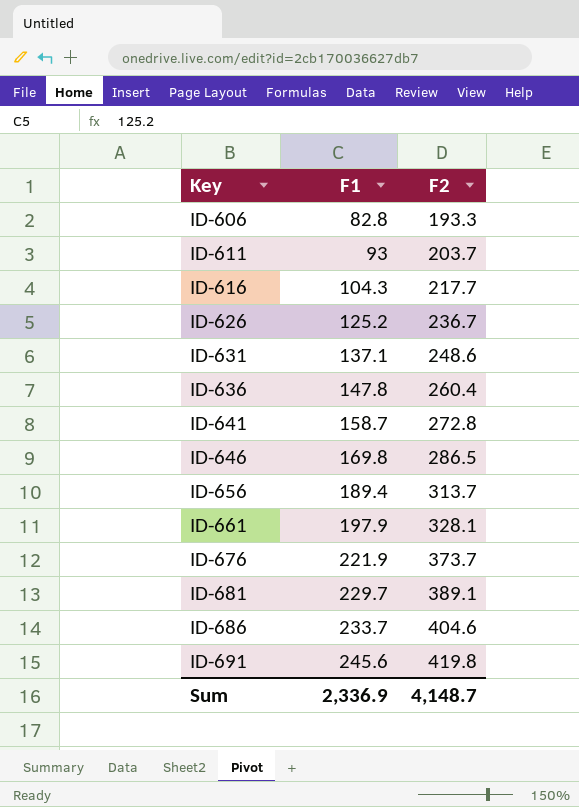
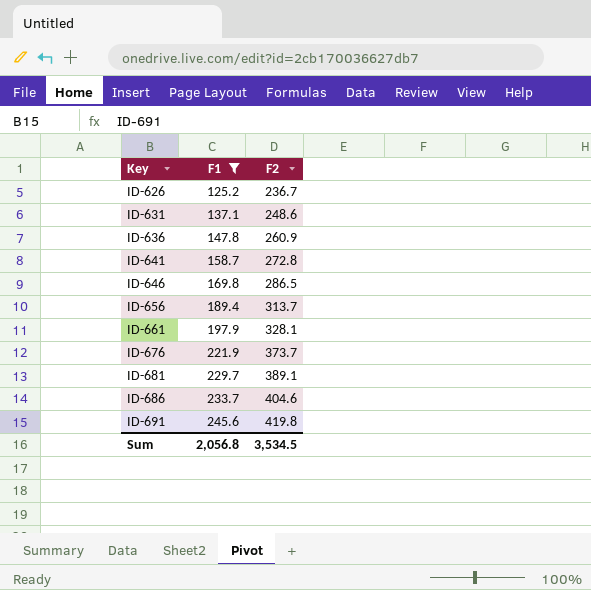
filter: none -> F1 >= 125.2
ID-636 | F2: 260.4 -> 260.9
Sum | F1: 2,336.9 -> 2,056.8
Sum | F2: 4,148.7 -> 3,534.5

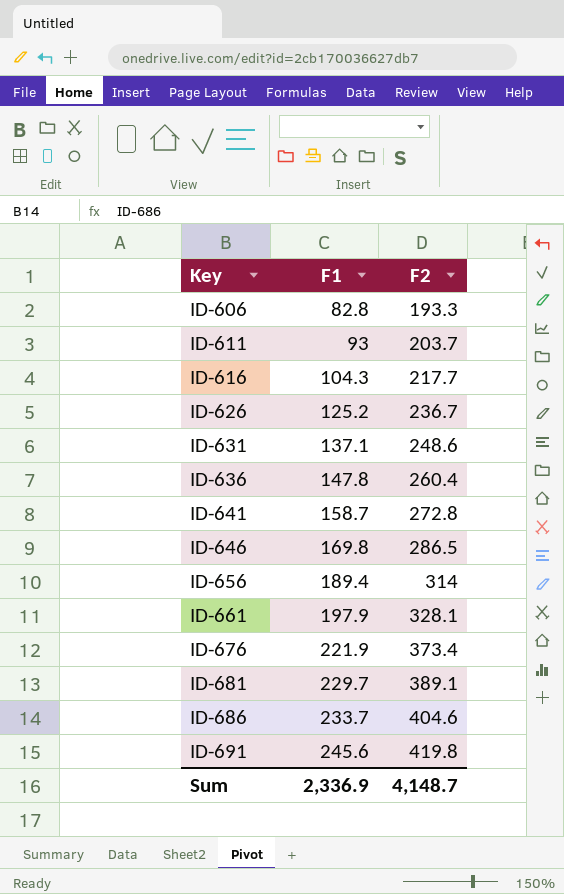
filter: F1 >= 125.2 -> none
ID-636 | F2: 260.9 -> 260.4
ID-656 | F2: 313.7 -> 314
ID-676 | F2: 373.7 -> 373.4
Sum | F1: 2,056.8 -> 2,336.9
Sum | F2: 3,534.5 -> 4,148.7

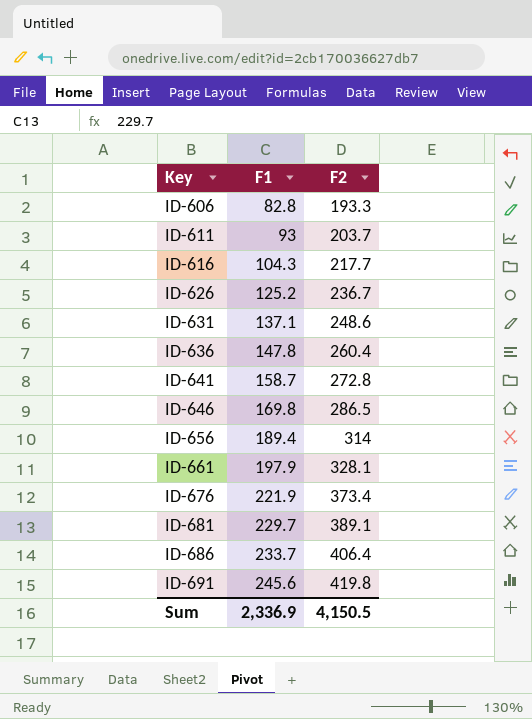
ID-686 | F2: 404.6 -> 406.4
Sum | F2: 4,148.7 -> 4,150.5

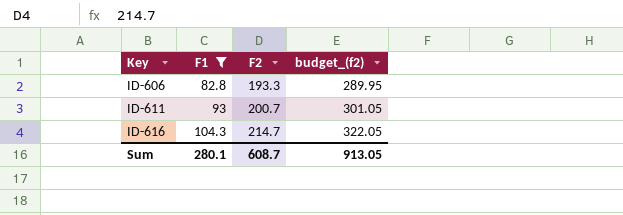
filter: none -> F1 <= 104.3
column budget_(f2) | formula: none -> [F2] * 1.5
ID-611 | F2: 203.7 -> 200.7
ID-616 | F2: 217.7 -> 214.7
Sum | F1: 2,336.9 -> 280.1
Sum | F2: 4,150.5 -> 608.7

